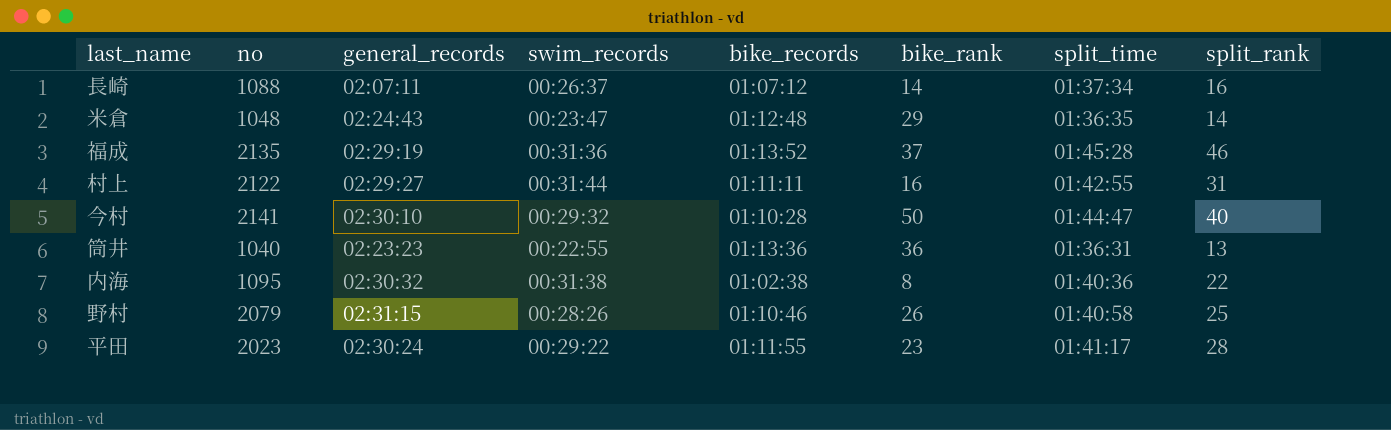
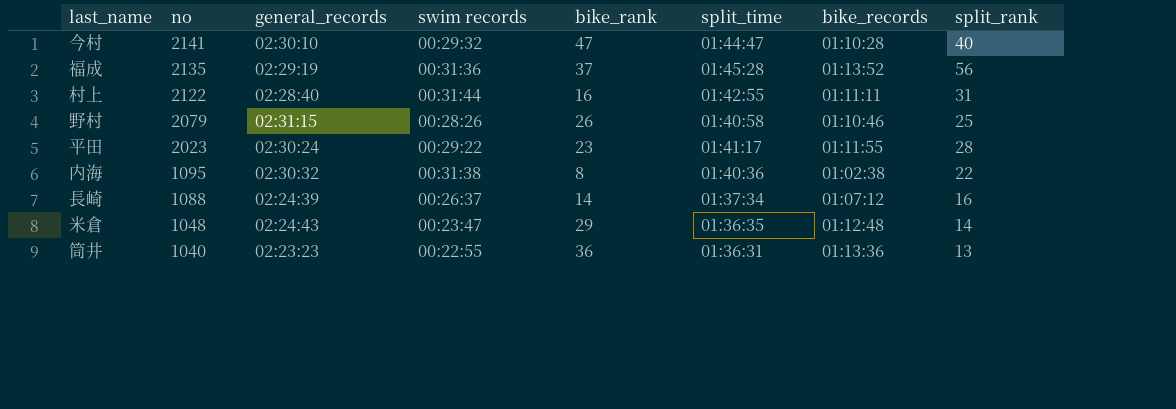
row order: none -> no descending
column name: swim_records -> swim records
column bike_records | position: 5 -> 7
今村 | bike_rank: 50 -> 47
福成 | split_rank: 46 -> 56
村上 | general_records: 02:29:27 -> 02:28:40
⻑崎 | general_records: 02:07:11 -> 02:24:39

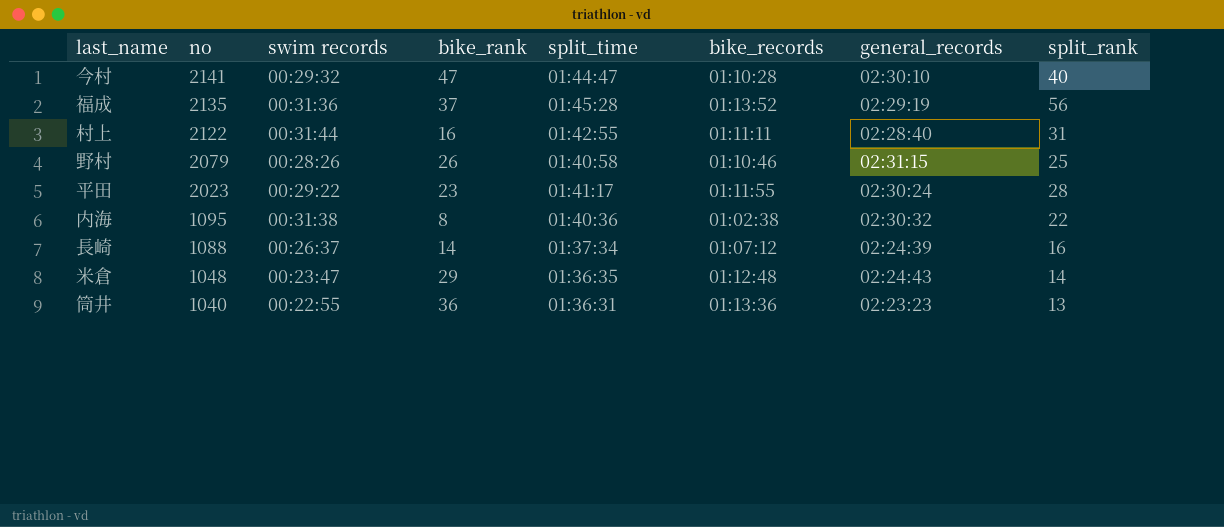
column general_records | position: 3 -> 7

